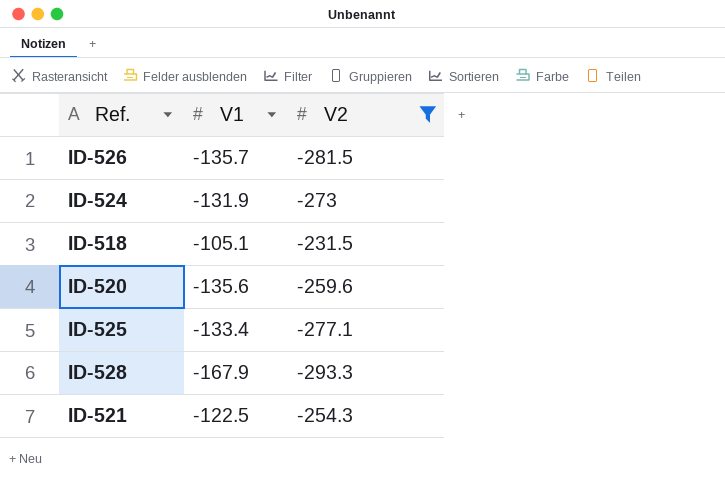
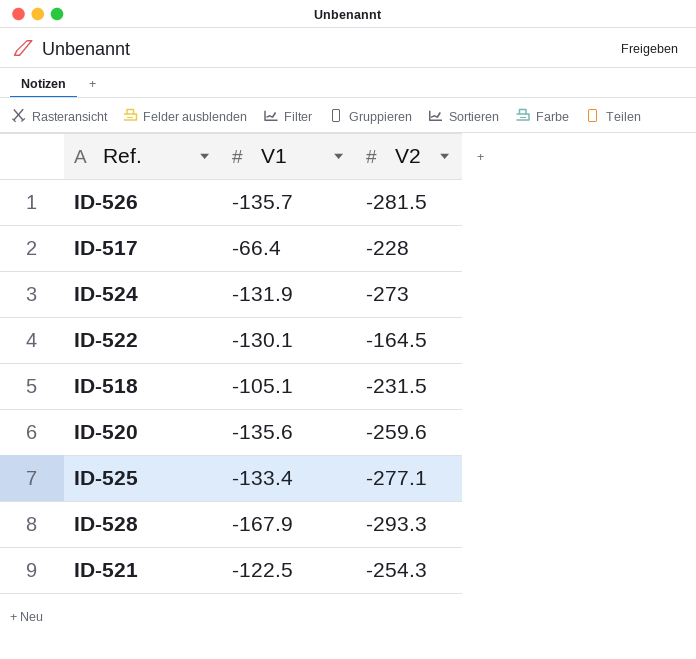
filter: V2 <= -231.5 -> none

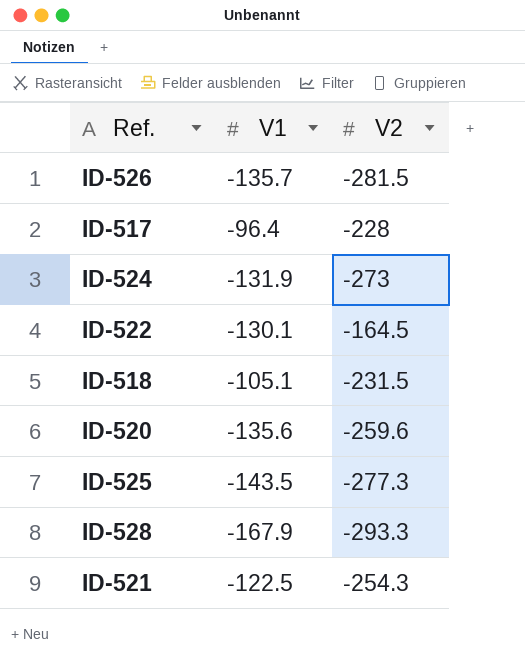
ID-517 | V1: -66.4 -> -96.4
ID-525 | V1: -133.4 -> -143.5
ID-525 | V2: -277.1 -> -277.3

